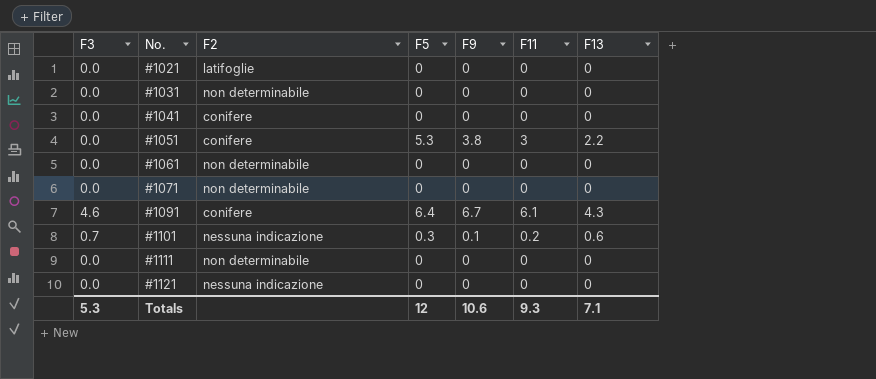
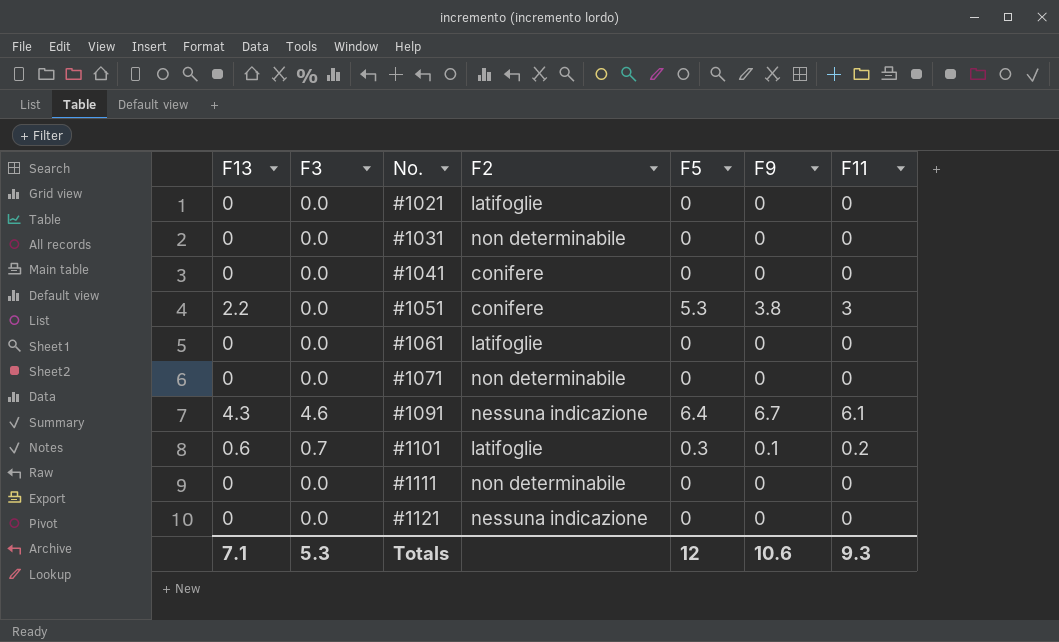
column F13 | position: 7 -> 1
#1061 | F2: non determinabile -> latifoglie
#1091 | F2: conifere -> nessuna indicazione
#1101 | F2: nessuna indicazione -> latifoglie

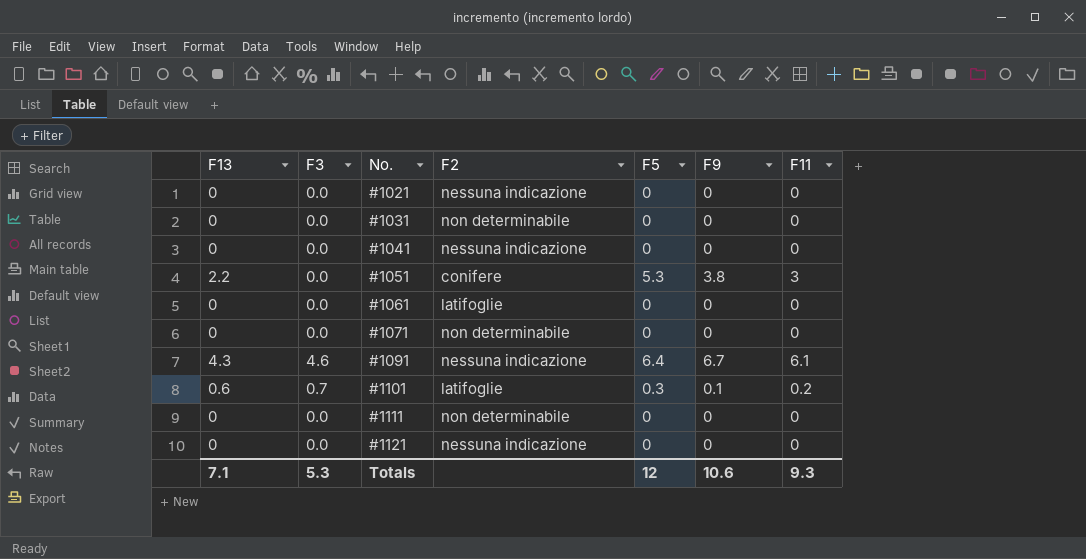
#1021 | F2: latifoglie -> nessuna indicazione
#1041 | F2: conifere -> nessuna indicazione

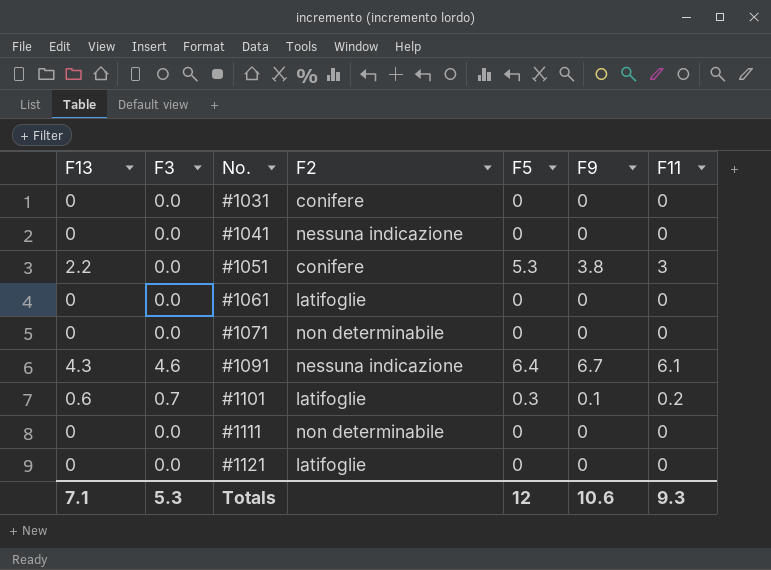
row #1021: 0 | 0.0 | nessuna indicazione | 0 | 0 | 0 -> none
#1031 | F2: non determinabile -> conifere
#1121 | F2: nessuna indicazione -> latifoglie

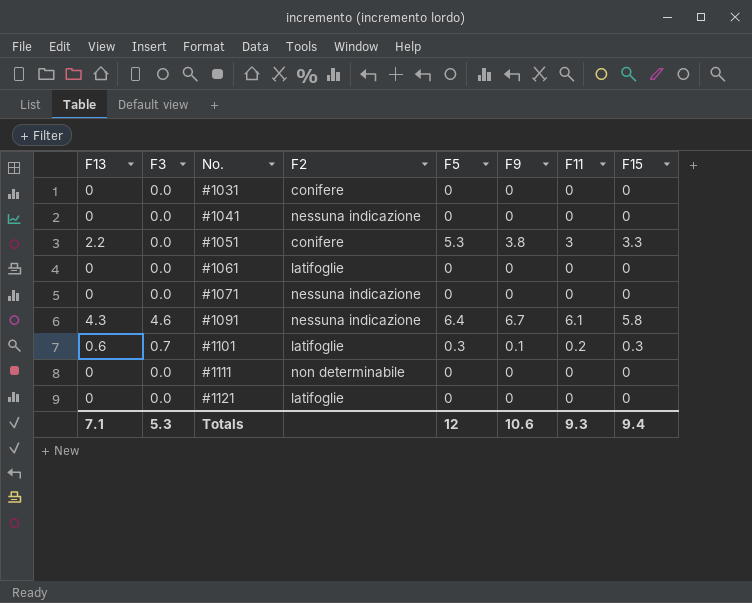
column F15 | position: none -> 8
#1071 | F2: non determinabile -> nessuna indicazione

